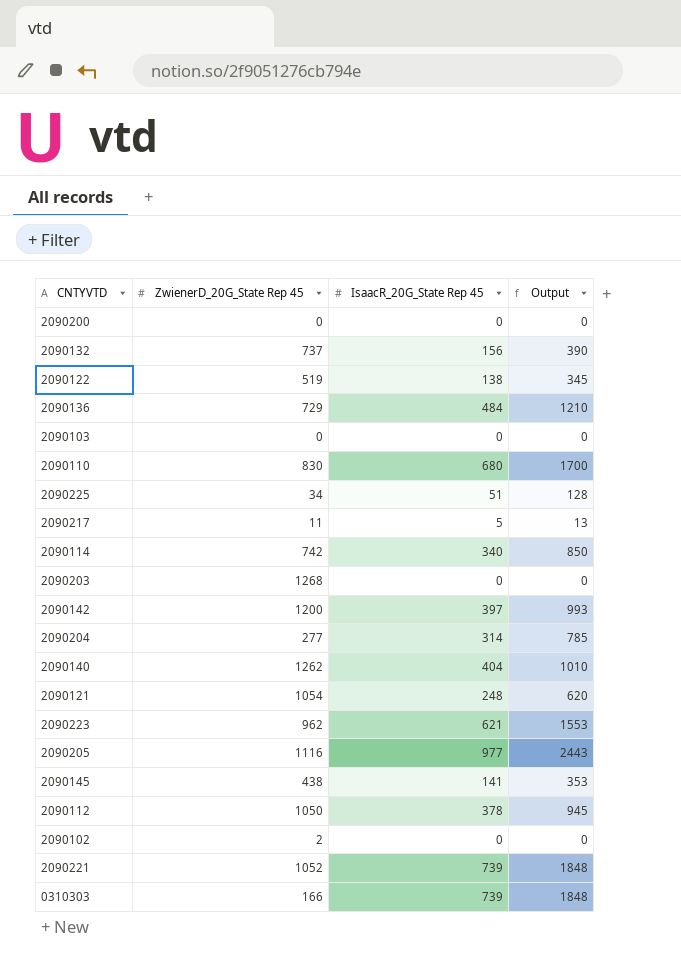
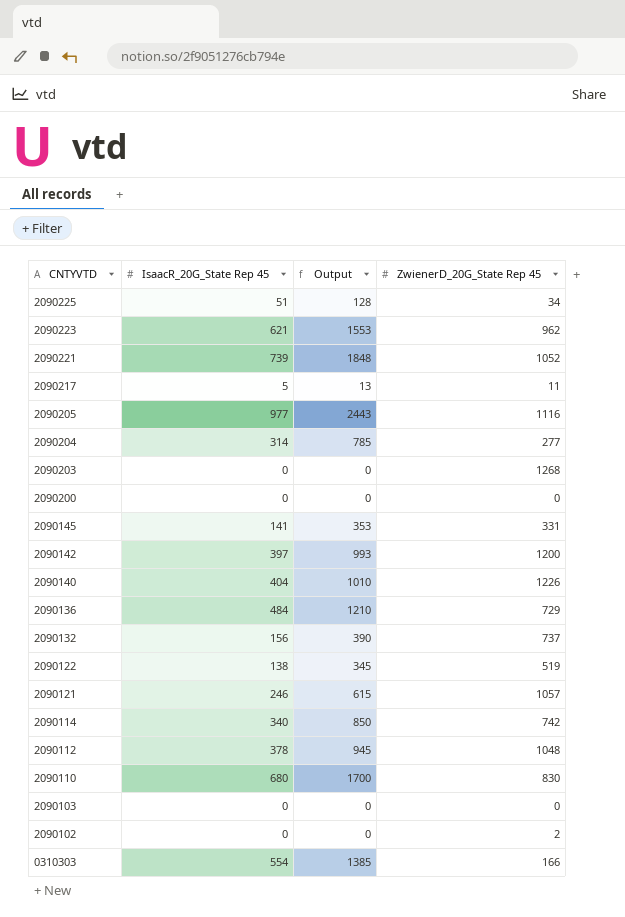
row order: none -> CNTYVTD descending
column ZwienerD_20G_State Rep 45 | position: 2 -> 4
2090145 | ZwienerD_20G_State Rep 45: 438 -> 331
2090140 | ZwienerD_20G_State Rep 45: 1262 -> 1226
2090121 | IsaacR_20G_State Rep 45: 248 -> 246
2090121 | Output: 620 -> 615
2090121 | ZwienerD_20G_State Rep 45: 1054 -> 1057
2090112 | ZwienerD_20G_State Rep 45: 1050 -> 1048
0310303 | IsaacR_20G_State Rep 45: 739 -> 554
0310303 | Output: 1848 -> 1385

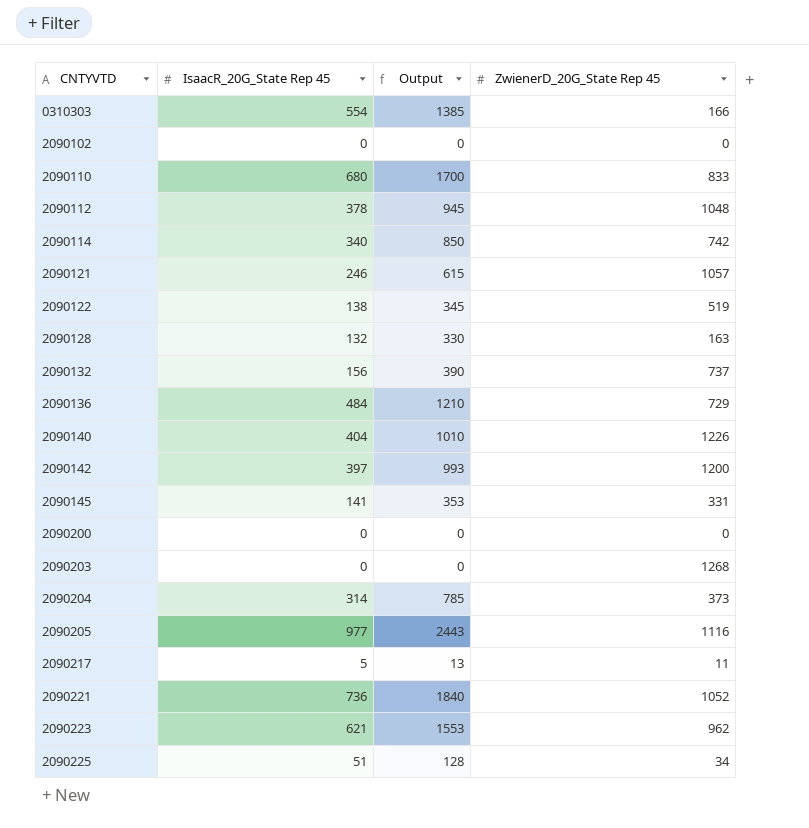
row order: CNTYVTD descending -> CNTYVTD ascending
row 2090103: 0 | 0 | 0 -> none
2090102 | ZwienerD_20G_State Rep 45: 2 -> 0
2090110 | ZwienerD_20G_State Rep 45: 830 -> 833
row 2090128: none -> 132 | 330 | 163
2090204 | ZwienerD_20G_State Rep 45: 277 -> 373
2090221 | IsaacR_20G_State Rep 45: 739 -> 736
2090221 | Output: 1848 -> 1840

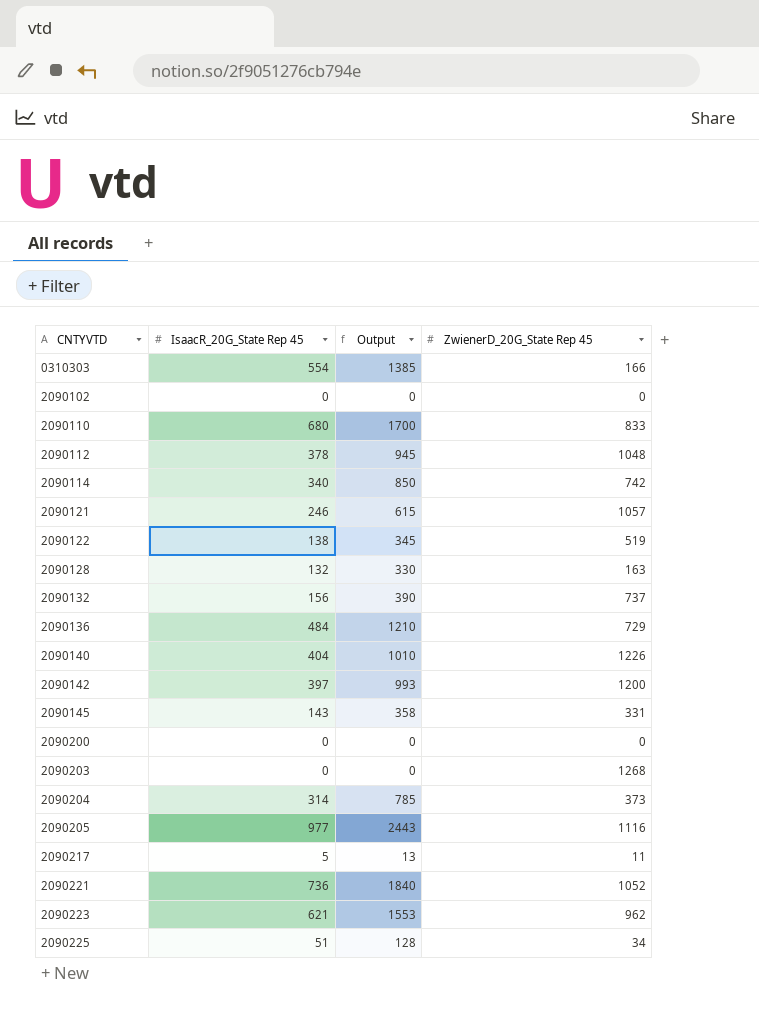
2090145 | IsaacR_20G_State Rep 45: 141 -> 143
2090145 | Output: 353 -> 358

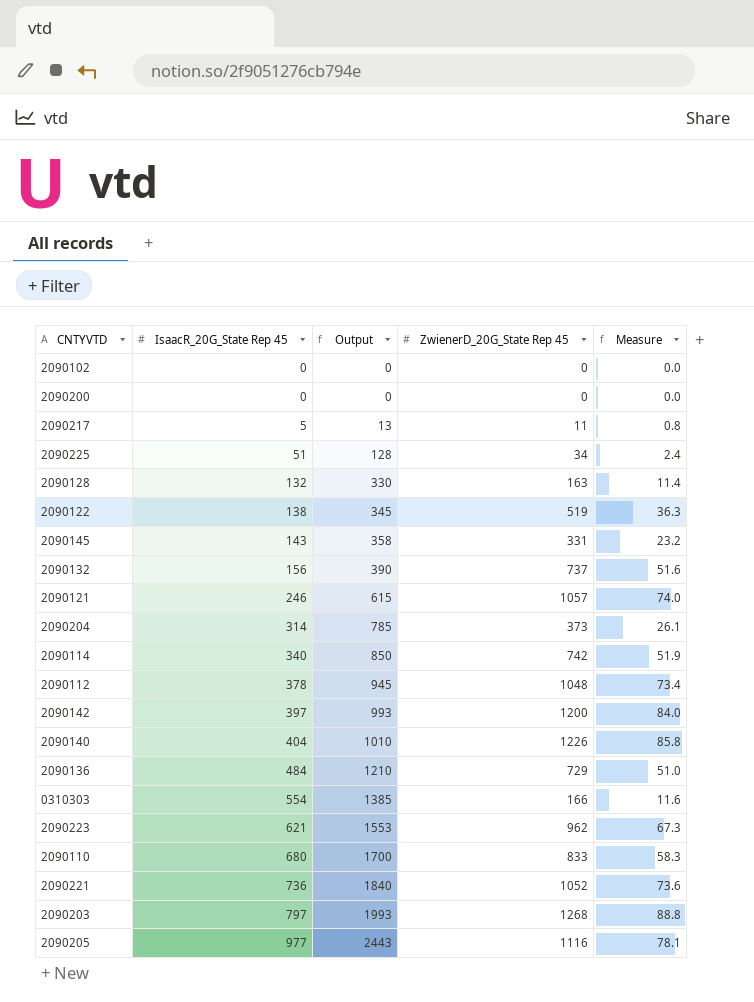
row order: CNTYVTD ascending -> IsaacR_20G_State Rep 45 ascending
column Measure | formula: none -> [ZwienerD_20G_State Rep 45] * 0.07
2090203 | IsaacR_20G_State Rep 45: 0 -> 797
2090203 | Output: 0 -> 1993

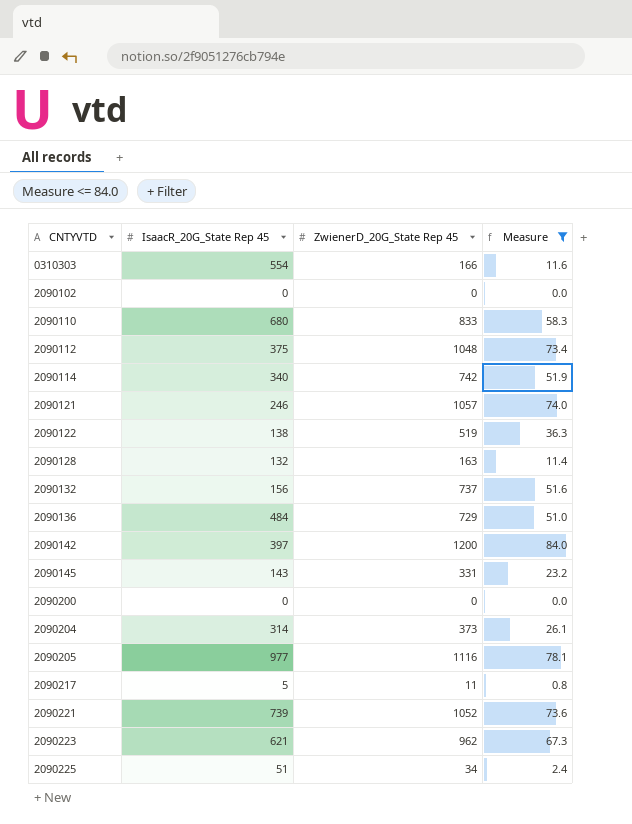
filter: none -> Measure <= 84.0
row order: IsaacR_20G_State Rep 45 ascending -> CNTYVTD ascending
column Output | formula: [IsaacR_20G_State Rep 45] * 2.5 -> none
2090112 | IsaacR_20G_State Rep 45: 378 -> 375
2090221 | IsaacR_20G_State Rep 45: 736 -> 739

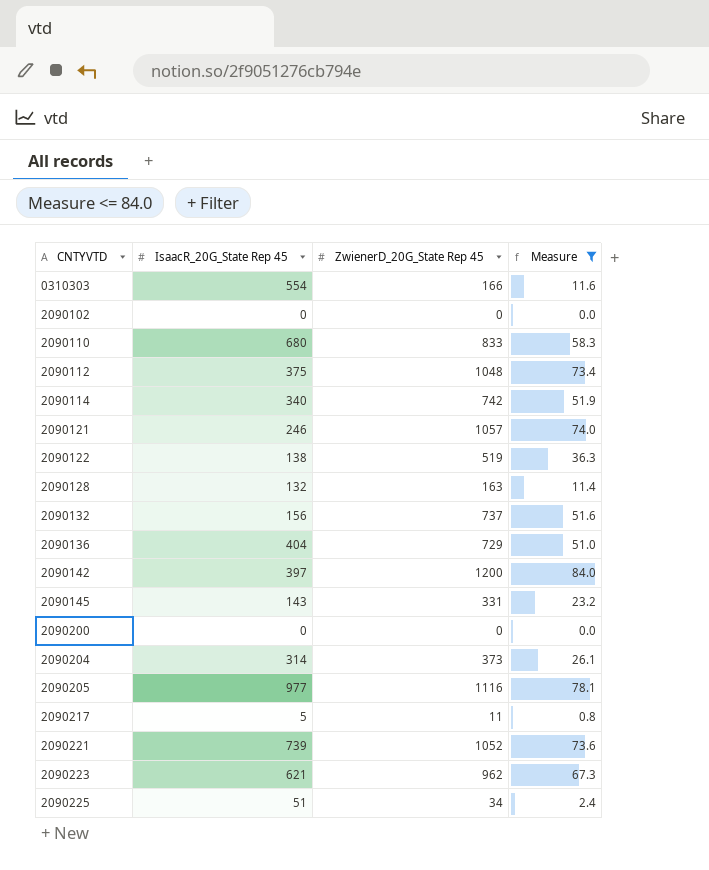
2090136 | IsaacR_20G_State Rep 45: 484 -> 404

